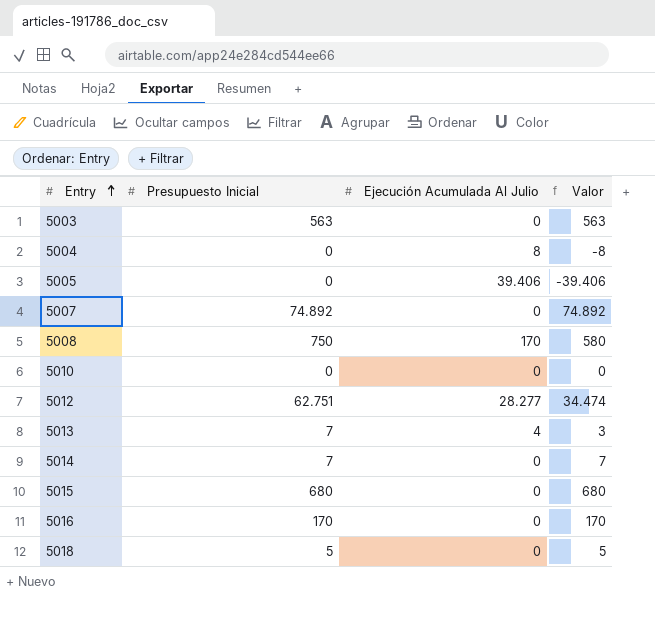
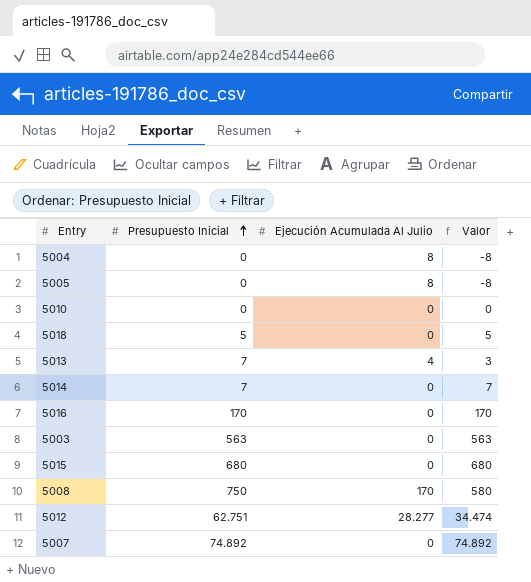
row order: Entry ascending -> Presupuesto Inicial ascending
5005 | Ejecución Acumulada Al Julio: 39.406 -> 8
5005 | Valor: -39.406 -> -8

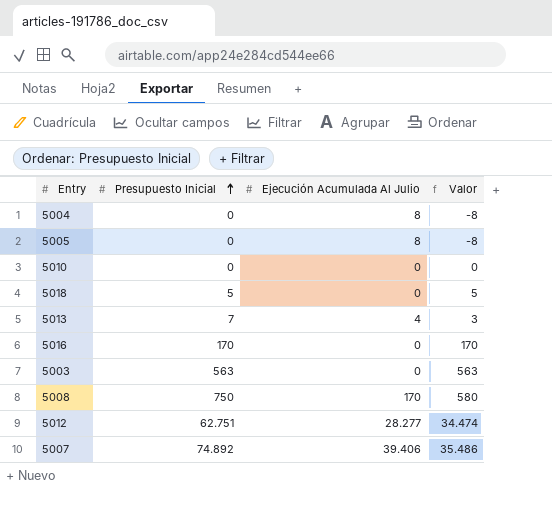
row 5014: 7 | 0 | 7 -> none
row 5015: 680 | 0 | 680 -> none
5007 | Ejecución Acumulada Al Julio: 0 -> 39.406
5007 | Valor: 74.892 -> 35.486

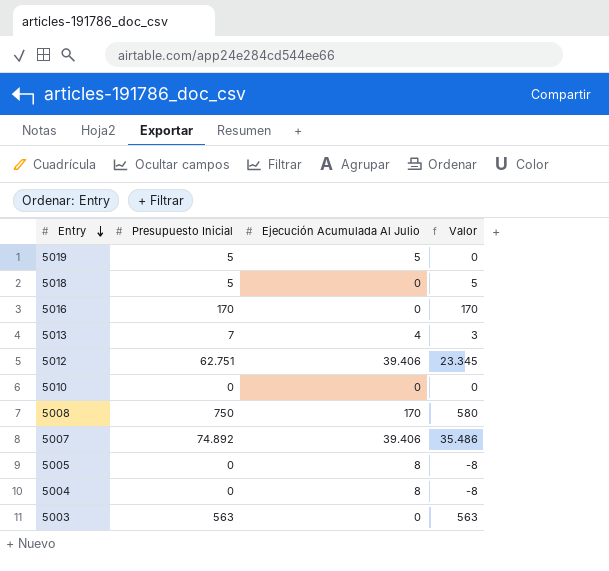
row order: Presupuesto Inicial ascending -> Entry descending
row 5019: none -> 5 | 5 | 0
5012 | Ejecución Acumulada Al Julio: 28.277 -> 39.406
5012 | Valor: 34.474 -> 23.345

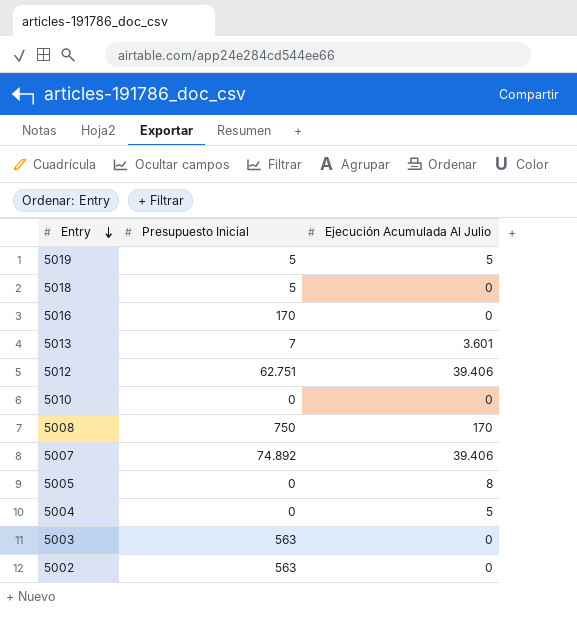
column Valor | formula: [Presupuesto Inicial] - [Ejecución Acumulada Al Julio] -> none
5013 | Ejecución Acumulada Al Julio: 4 -> 3.601
5004 | Ejecución Acumulada Al Julio: 8 -> 5
row 5002: none -> 563 | 0

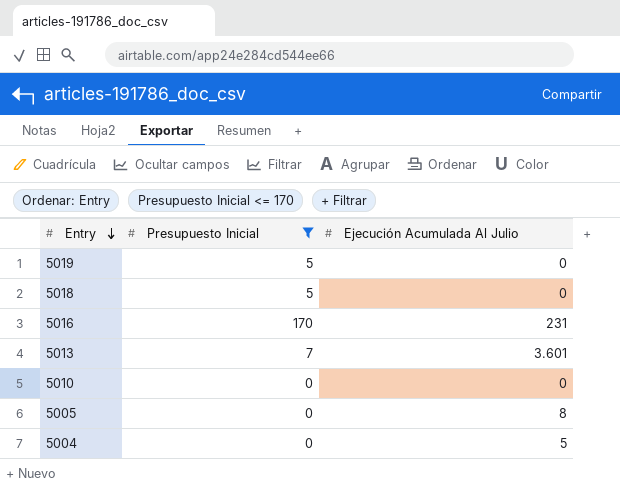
filter: none -> Presupuesto Inicial <= 170
5019 | Ejecución Acumulada Al Julio: 5 -> 0
5016 | Ejecución Acumulada Al Julio: 0 -> 231

